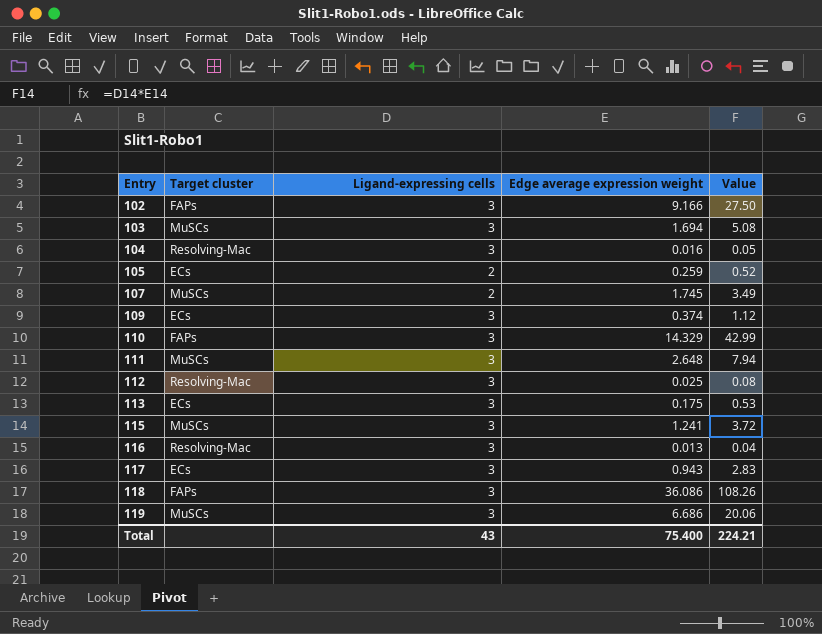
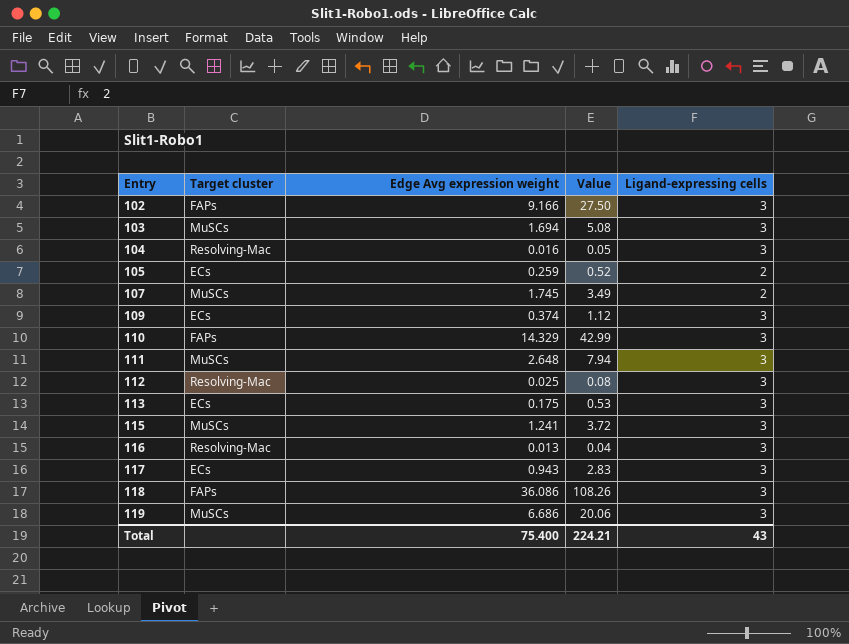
column name: Edge average expression weight -> Edge Avg expression weight
column Ligand-expressing cells | position: 3 -> 5

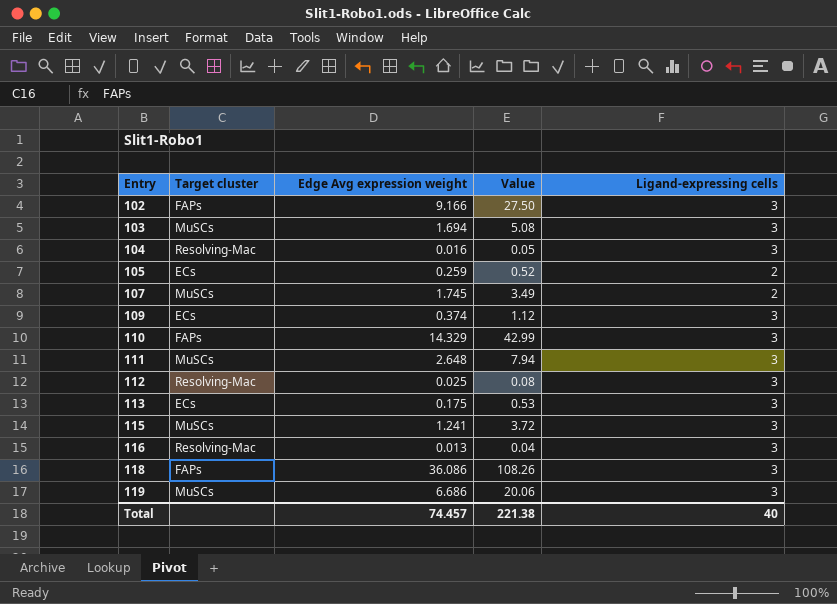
row 117: ECs | 0.943 | 2.83 | 3 -> none
Total | Edge Avg expression weight: 75.400 -> 74.457
Total | Value: 224.21 -> 221.38
Total | Ligand-expressing cells: 43 -> 40

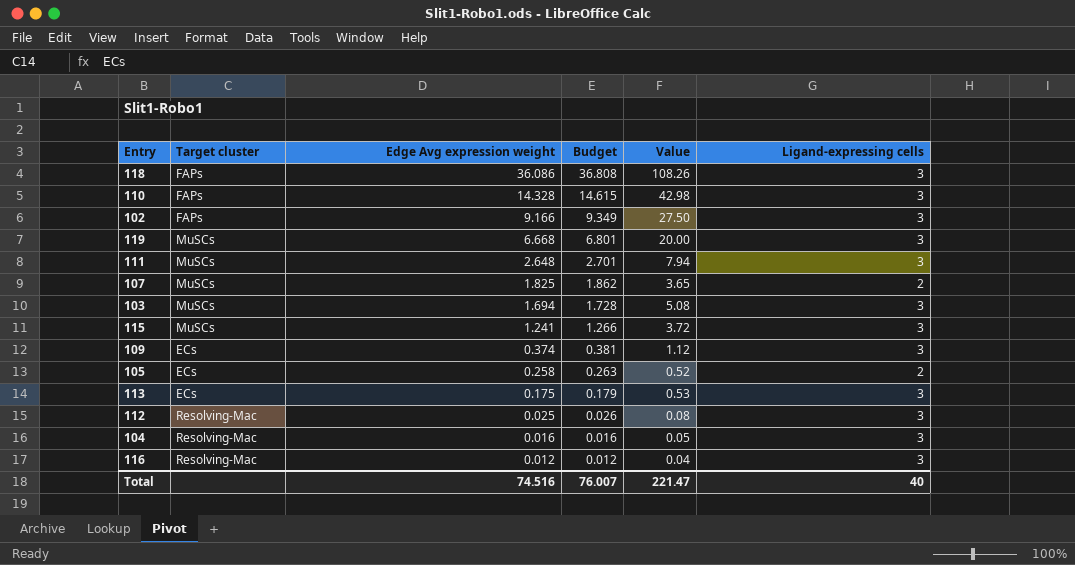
row order: Entry ascending -> Edge Avg expression weight descending
column Budget | formula: none -> [Edge Avg expression weight] * 1.02
110 | Edge Avg expression weight: 14.329 -> 14.328
110 | Value: 42.99 -> 42.98
119 | Edge Avg expression weight: 6.686 -> 6.668
119 | Value: 20.06 -> 20.00
107 | Edge Avg expression weight: 1.745 -> 1.825
107 | Value: 3.49 -> 3.65
105 | Edge Avg expression weight: 0.259 -> 0.258
116 | Edge Avg expression weight: 0.013 -> 0.012
Total | Edge Avg expression weight: 74.457 -> 74.516
Total | Value: 221.38 -> 221.47

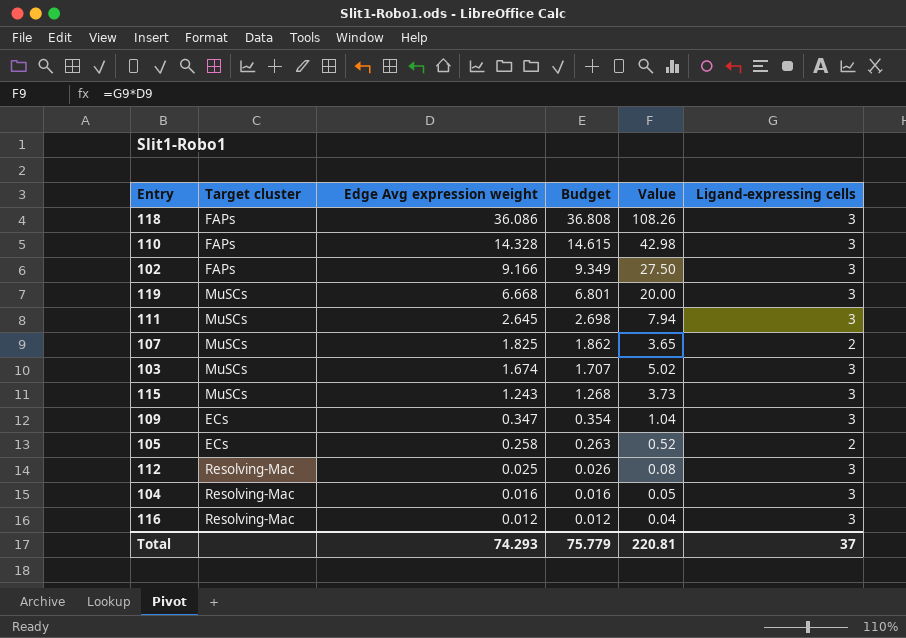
row 113: ECs | 0.175 | 0.179 | 0.53 | 3 -> none
111 | Edge Avg expression weight: 2.648 -> 2.645
111 | Budget: 2.701 -> 2.698
103 | Edge Avg expression weight: 1.694 -> 1.674
103 | Budget: 1.728 -> 1.707
103 | Value: 5.08 -> 5.02
115 | Edge Avg expression weight: 1.241 -> 1.243
115 | Budget: 1.266 -> 1.268
115 | Value: 3.72 -> 3.73
109 | Edge Avg expression weight: 0.374 -> 0.347
109 | Budget: 0.381 -> 0.354
109 | Value: 1.12 -> 1.04
Total | Edge Avg expression weight: 74.516 -> 74.293
Total | Budget: 76.007 -> 75.779
Total | Value: 221.47 -> 220.81
Total | Ligand-expressing cells: 40 -> 37

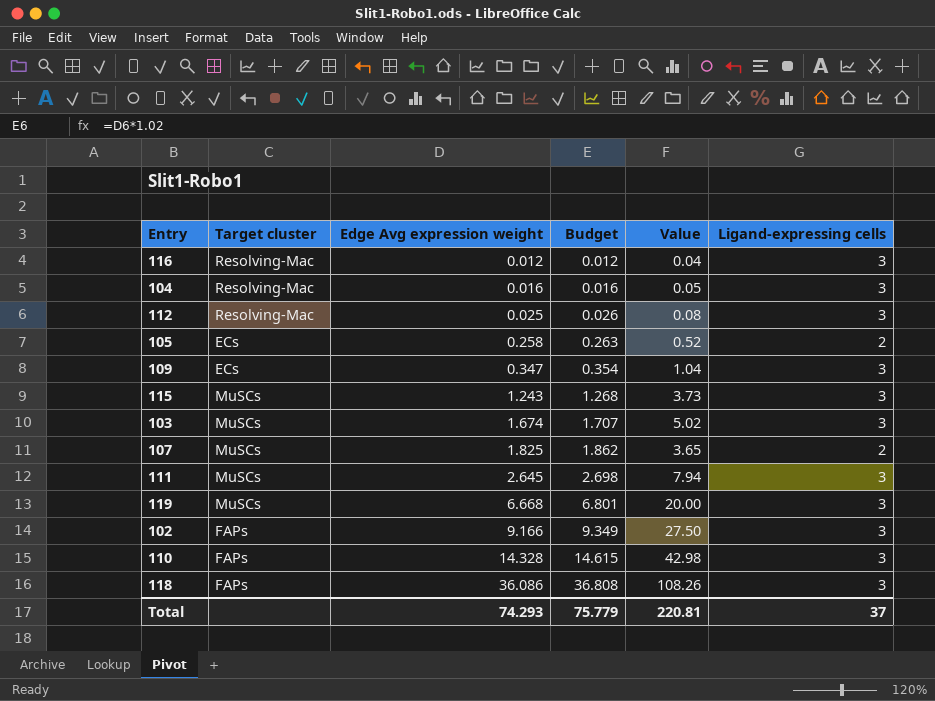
row order: Edge Avg expression weight descending -> Edge Avg expression weight ascending

